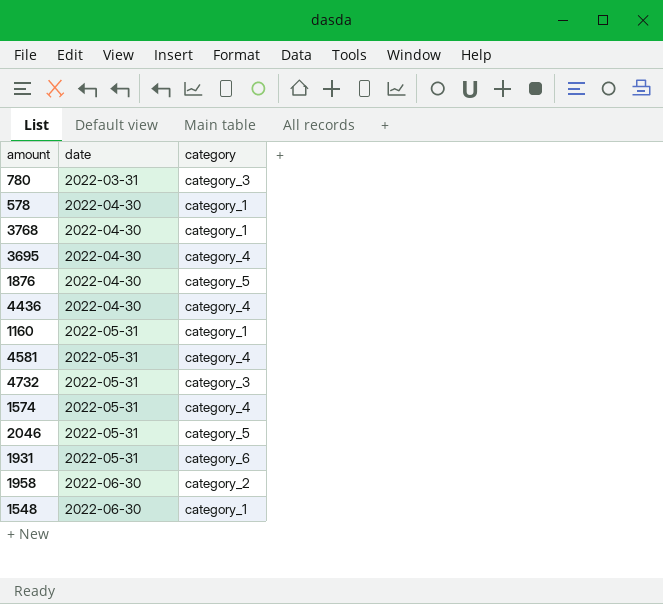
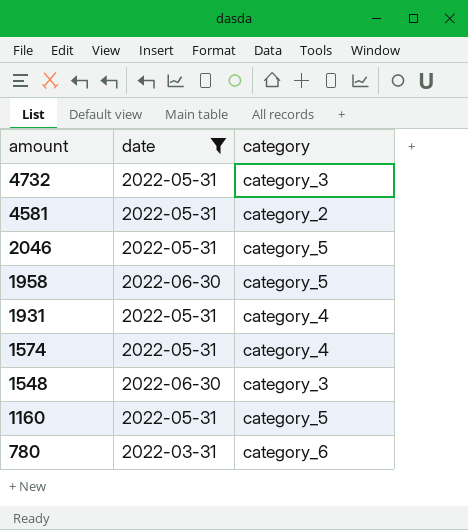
filter: none -> date != 2022-04-30
row order: date ascending -> amount descending
4581 | category: category_4 -> category_2
1958 | category: category_2 -> category_5
1931 | category: category_6 -> category_4
1548 | category: category_1 -> category_3
1160 | category: category_1 -> category_5
780 | category: category_3 -> category_6

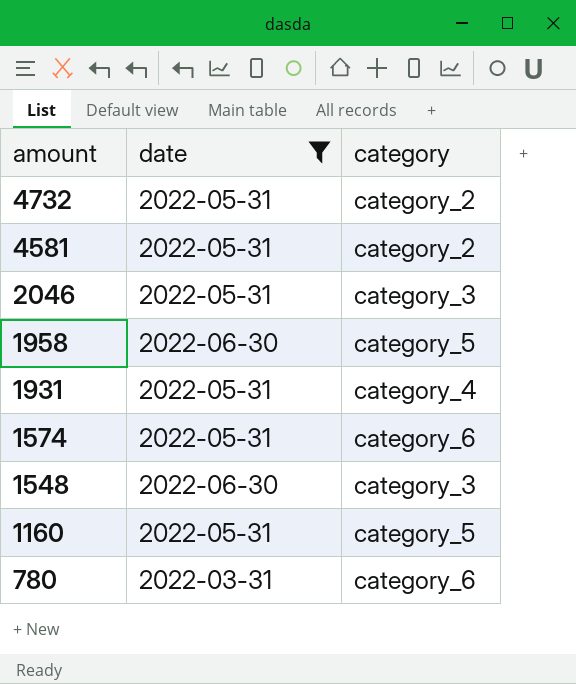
4732 | category: category_3 -> category_2
2046 | category: category_5 -> category_3
1574 | category: category_4 -> category_6

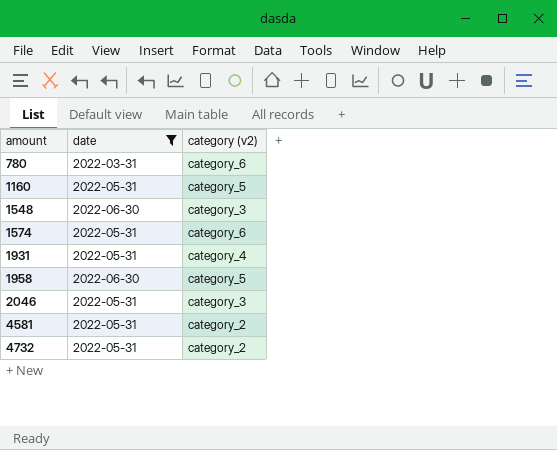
row order: amount descending -> amount ascending
column name: category -> category (v2)

